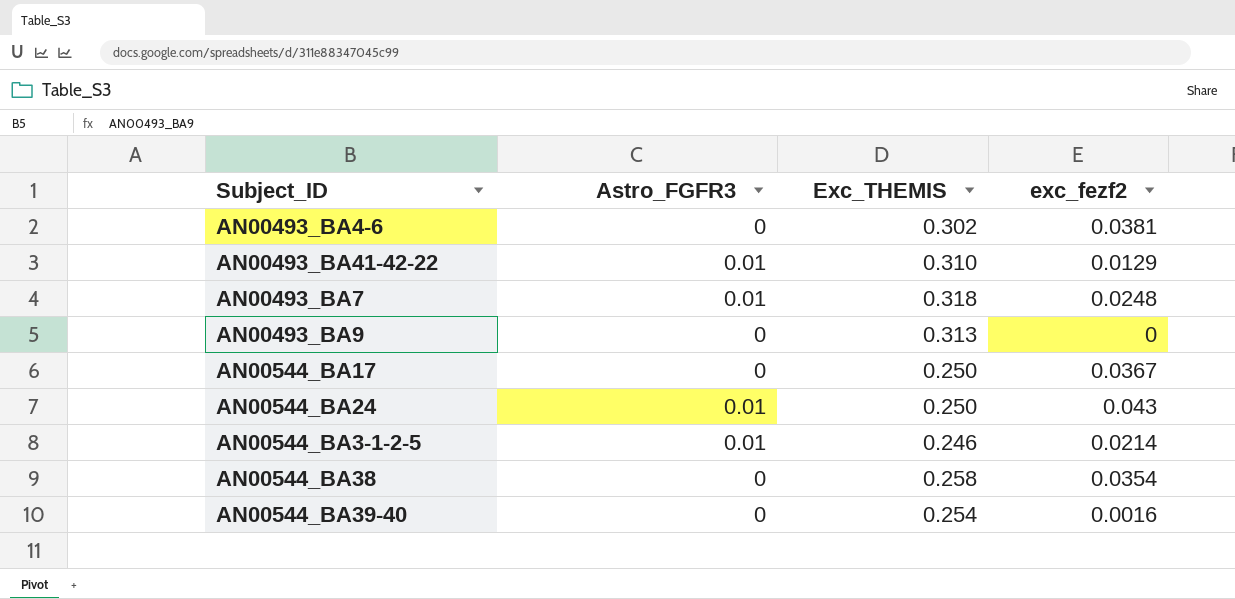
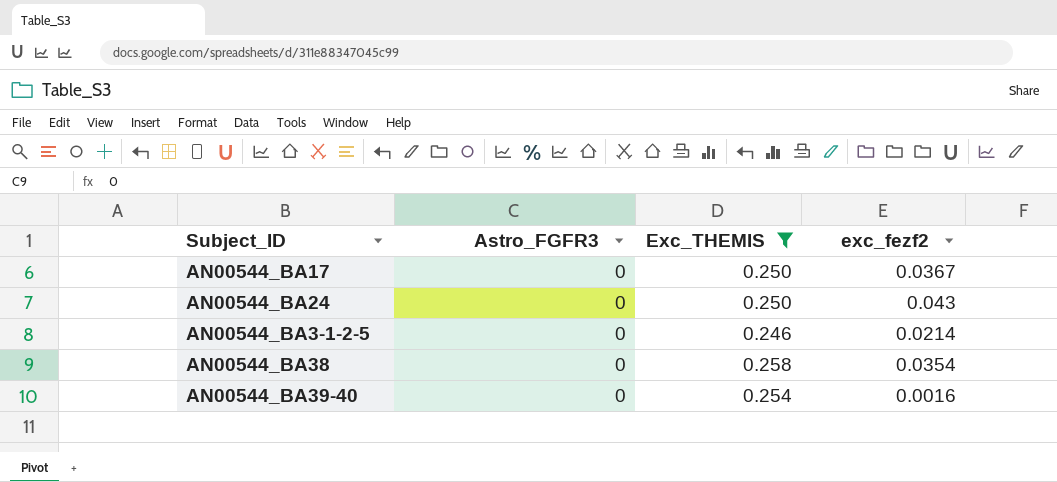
filter: none -> Exc_THEMIS <= 0.258
AN00544_BA24 | Astro_FGFR3: 0.01 -> 0
AN00544_BA3-1-2-5 | Astro_FGFR3: 0.01 -> 0

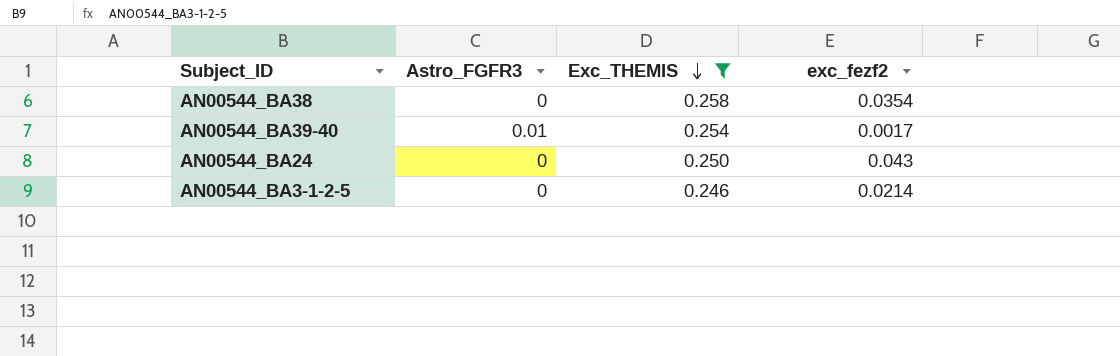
row order: none -> Exc_THEMIS descending
row AN00544_BA17: 0 | 0.250 | 0.0367 -> none
AN00544_BA39-40 | Astro_FGFR3: 0 -> 0.01
AN00544_BA39-40 | exc_fezf2: 0.0016 -> 0.0017

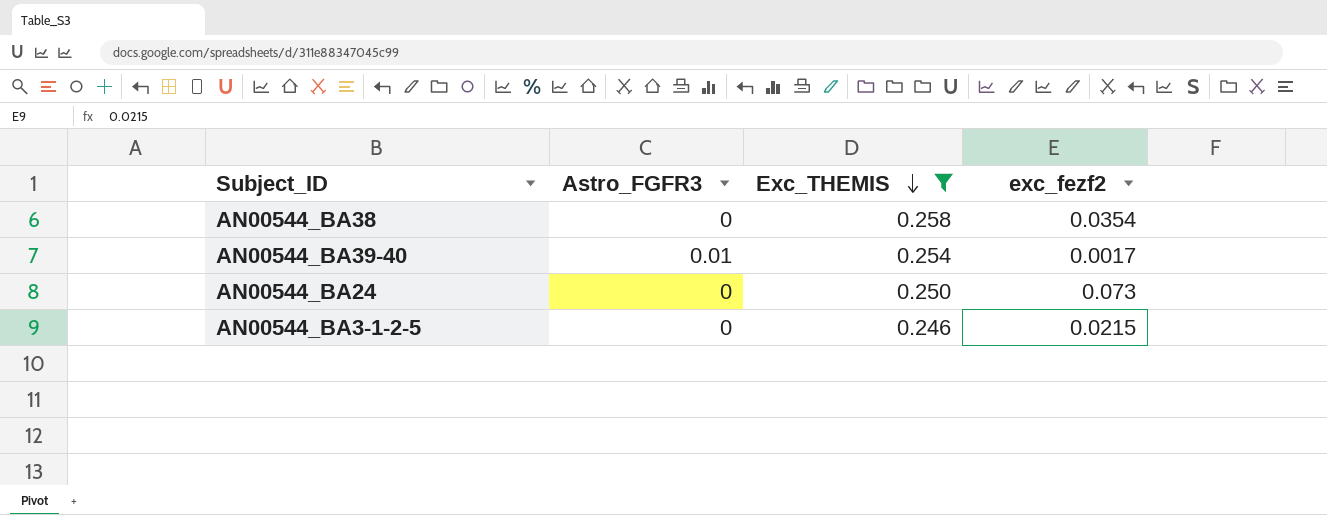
AN00544_BA24 | exc_fezf2: 0.043 -> 0.073
AN00544_BA3-1-2-5 | exc_fezf2: 0.0214 -> 0.0215

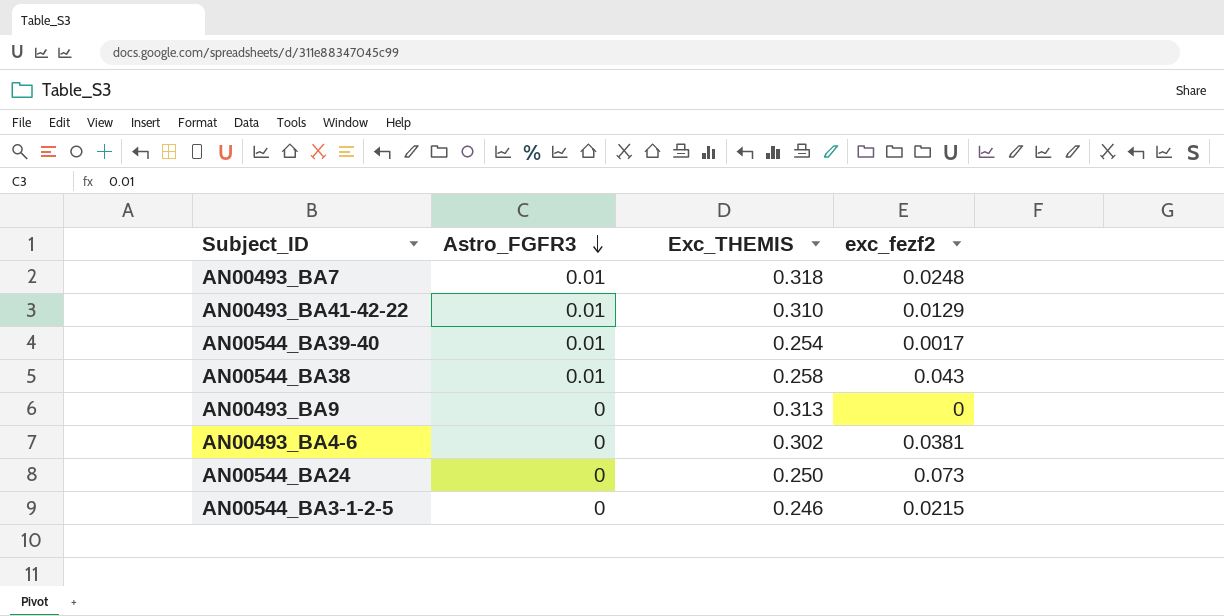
filter: Exc_THEMIS <= 0.258 -> none
row order: Exc_THEMIS descending -> Astro_FGFR3 descending
AN00544_BA38 | Astro_FGFR3: 0 -> 0.01
AN00544_BA38 | exc_fezf2: 0.0354 -> 0.043

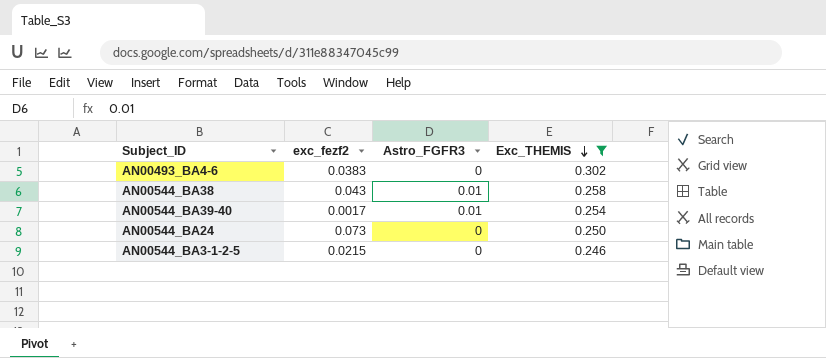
filter: none -> Exc_THEMIS <= 0.302
row order: Astro_FGFR3 descending -> Exc_THEMIS descending
column exc_fezf2 | position: 4 -> 2
AN00493_BA4-6 | exc_fezf2: 0.0381 -> 0.0383

